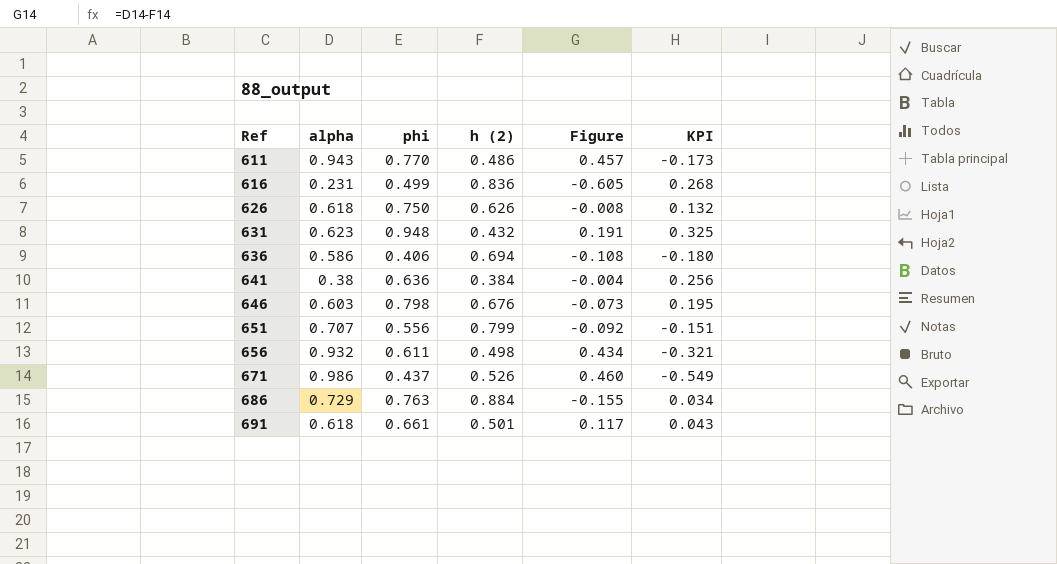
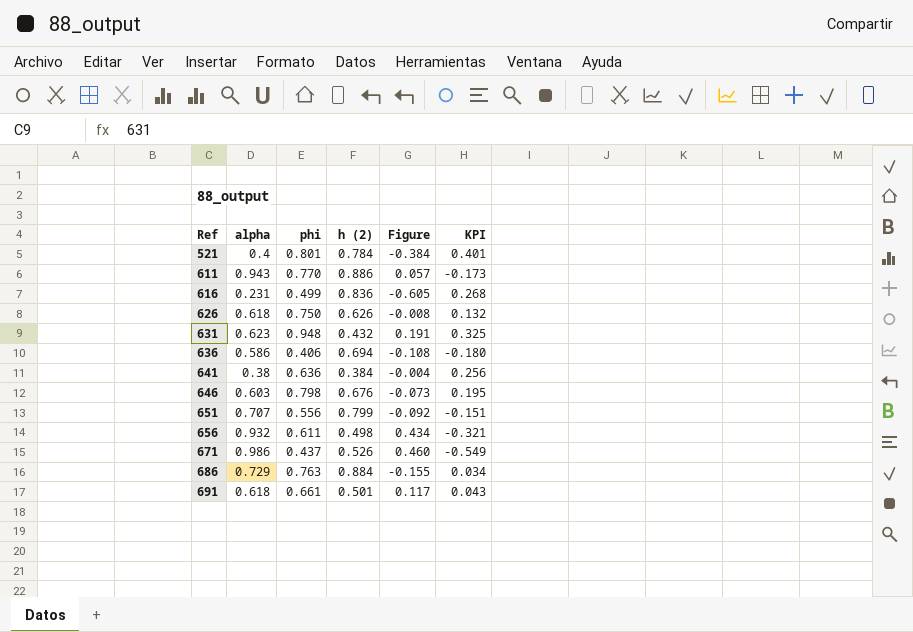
row 521: none -> 0.4 | 0.801 | 0.784 | -0.384 | 0.401
611 | h (2): 0.486 -> 0.886
611 | Figure: 0.457 -> 0.057

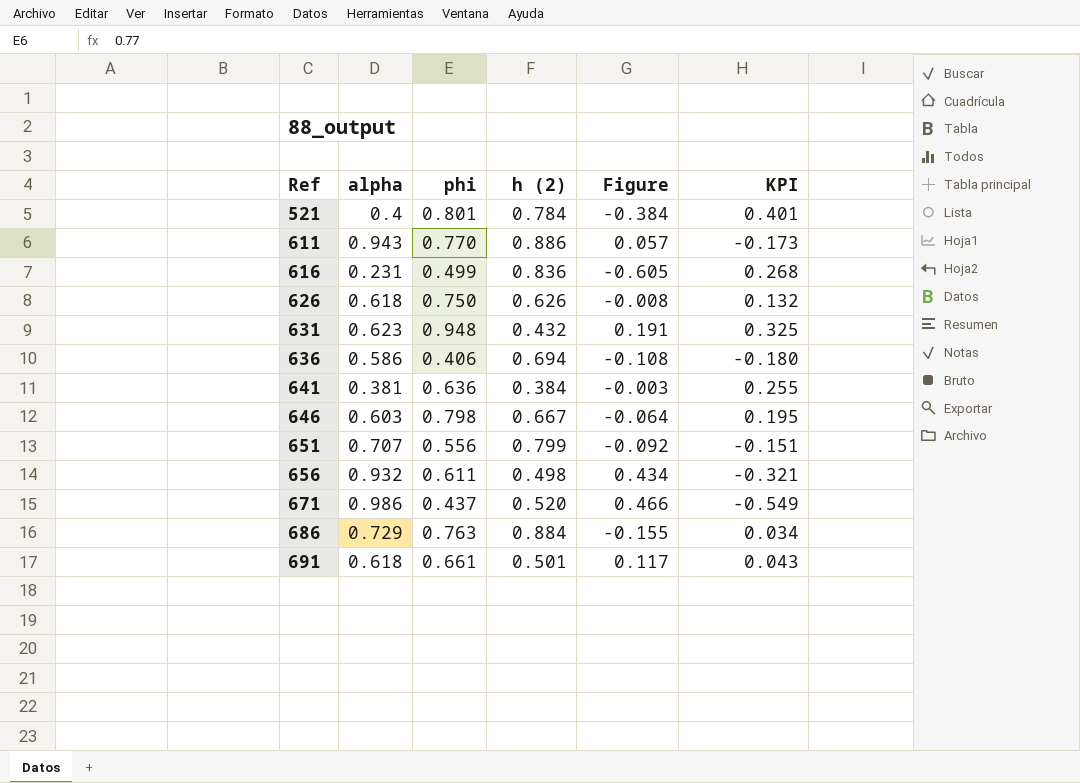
641 | alpha: 0.38 -> 0.381
641 | Figure: -0.004 -> -0.003
641 | KPI: 0.256 -> 0.255
646 | h (2): 0.676 -> 0.667
646 | Figure: -0.073 -> -0.064
671 | h (2): 0.526 -> 0.520
671 | Figure: 0.460 -> 0.466

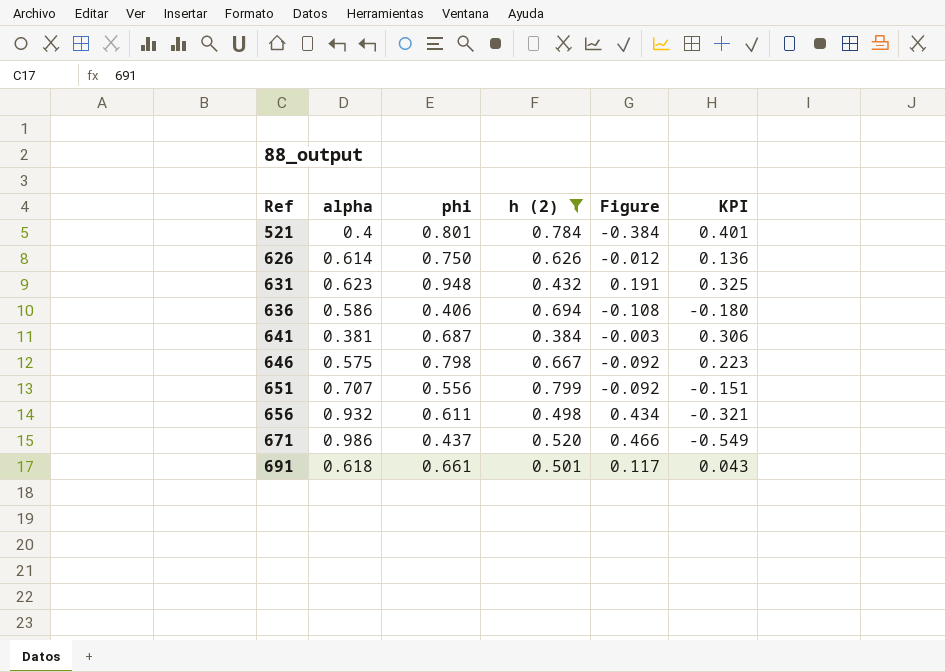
filter: none -> h (2) <= 0.799
626 | alpha: 0.618 -> 0.614
626 | Figure: -0.008 -> -0.012
626 | KPI: 0.132 -> 0.136
641 | phi: 0.636 -> 0.687
641 | KPI: 0.255 -> 0.306
646 | alpha: 0.603 -> 0.575
646 | Figure: -0.064 -> -0.092
646 | KPI: 0.195 -> 0.223

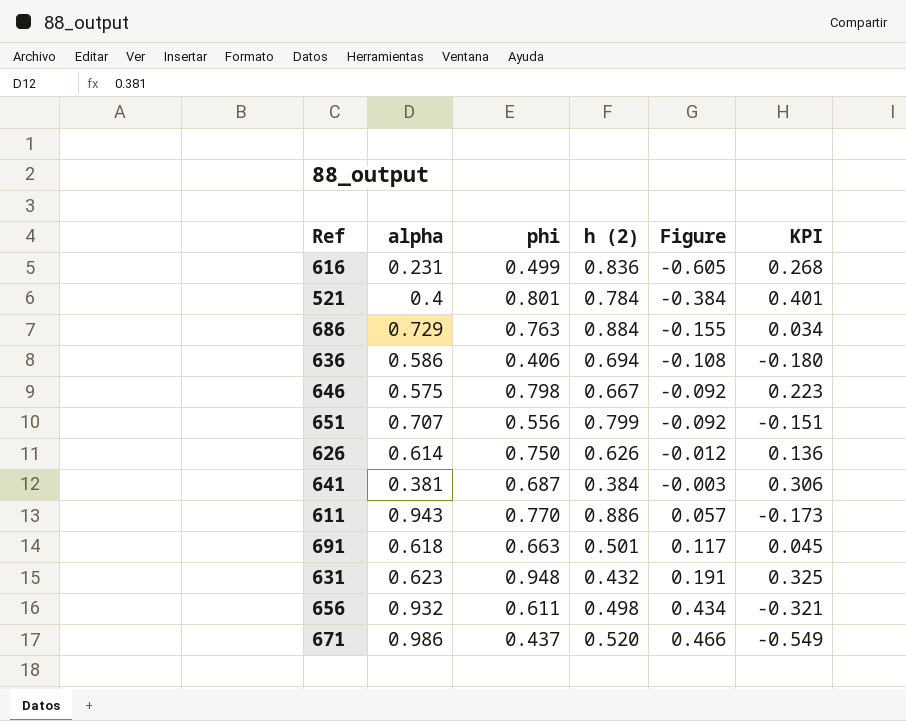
filter: h (2) <= 0.799 -> none
row order: Ref ascending -> Figure ascending
691 | phi: 0.661 -> 0.663
691 | KPI: 0.043 -> 0.045

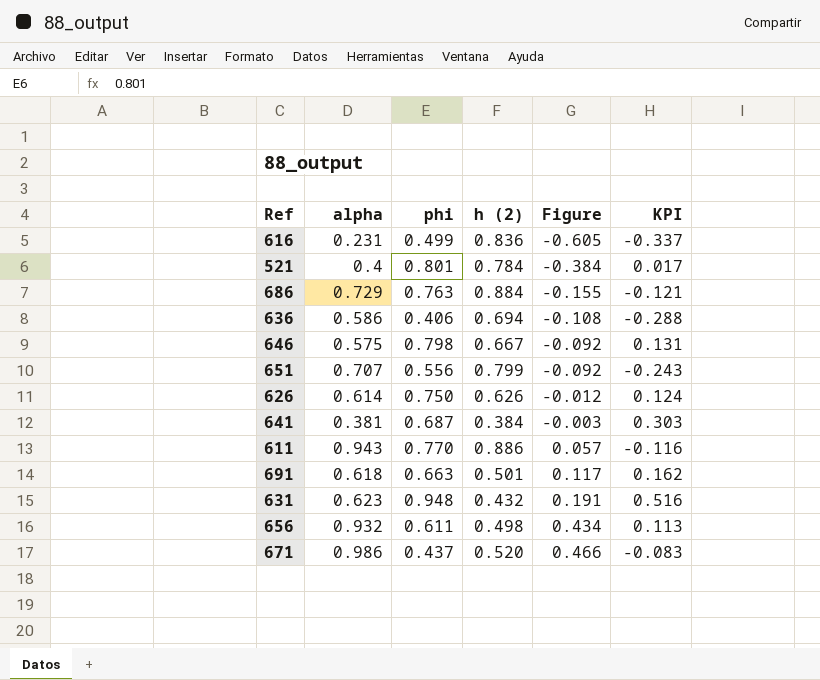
column KPI | formula: [phi] - [alpha] -> [phi] - [h (2)]

